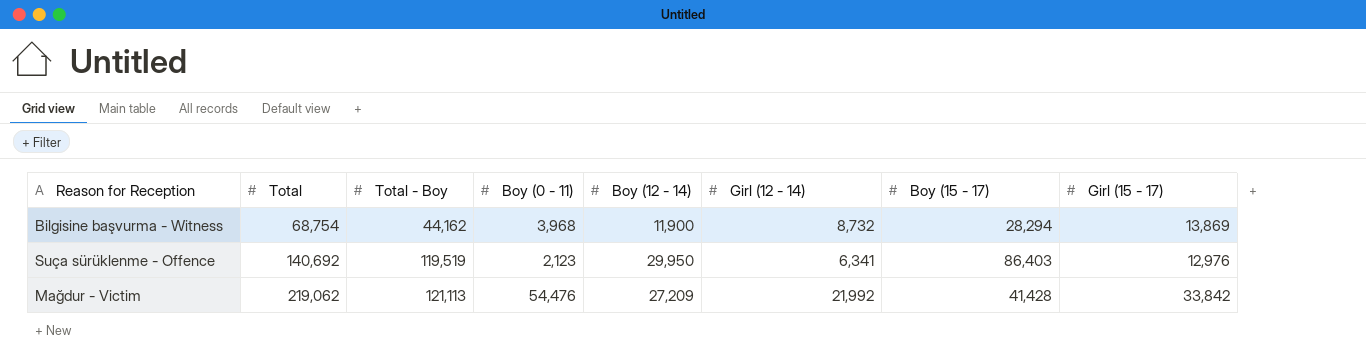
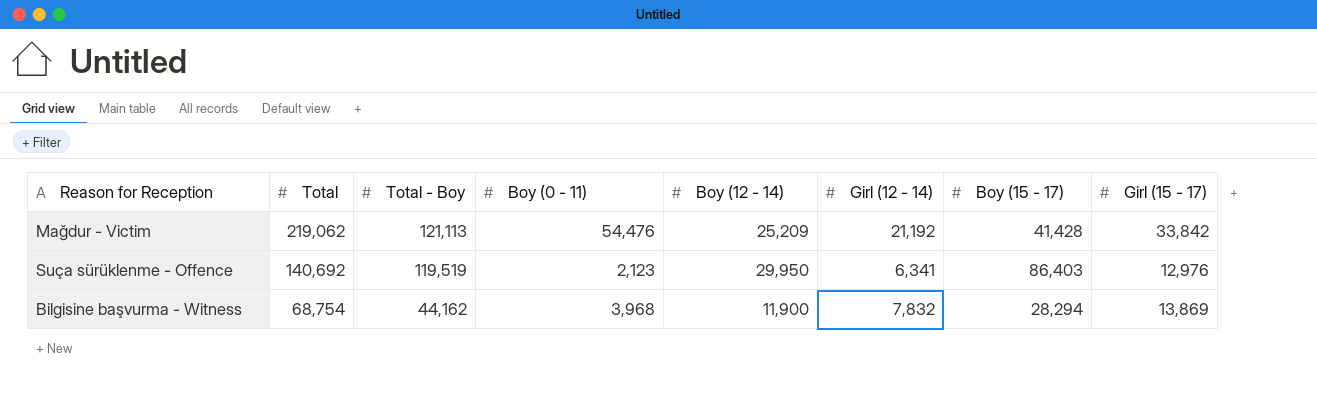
row order: Total ascending -> Total descending
Mağdur - Victim | Boy (12 - 14): 27,209 -> 25,209
Mağdur - Victim | Girl (12 - 14): 21,992 -> 21,192
Bilgisine başvurma - Witness | Girl (12 - 14): 8,732 -> 7,832

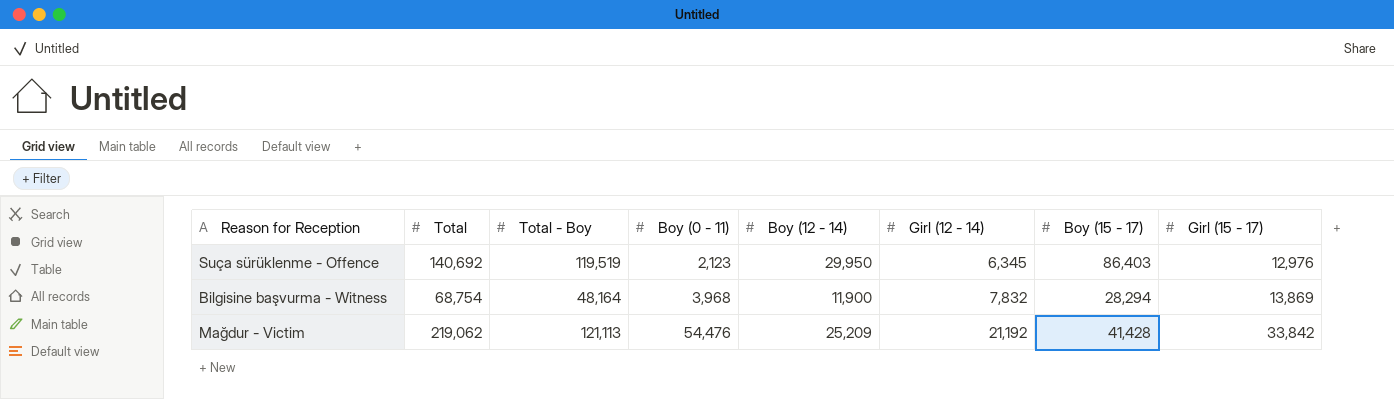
row order: Total descending -> Boy (0 - 11) ascending
Suça sürüklenme - Offence | Girl (12 - 14): 6,341 -> 6,345
Bilgisine başvurma - Witness | Total - Boy: 44,162 -> 48,164

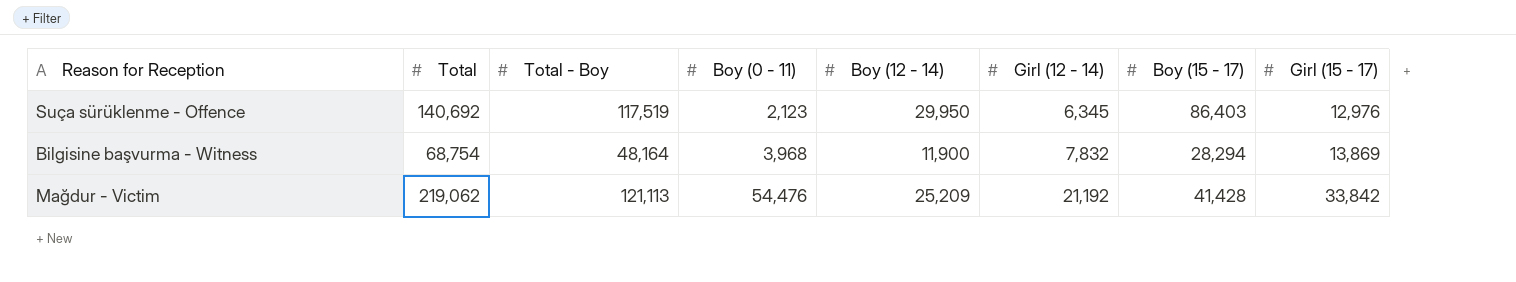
Suça sürüklenme - Offence | Total - Boy: 119,519 -> 117,519

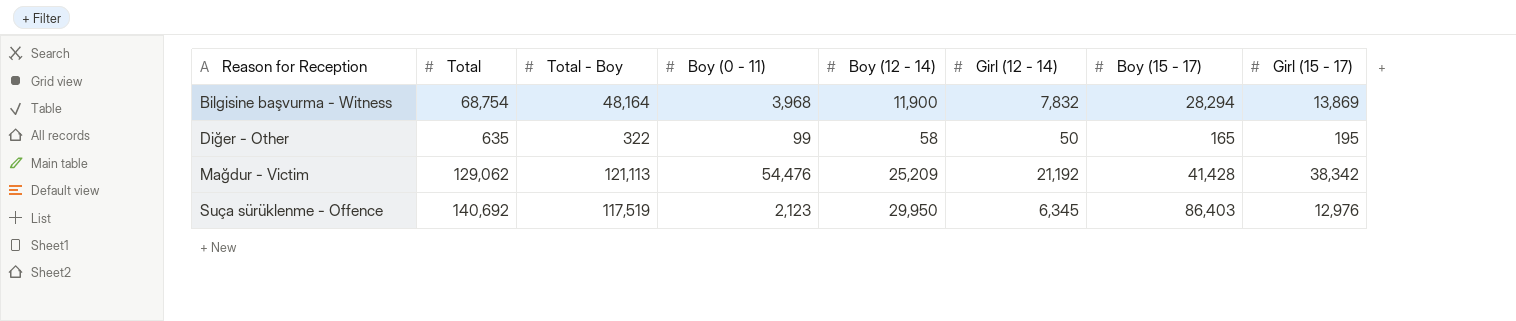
row order: Boy (0 - 11) ascending -> Reason for Reception ascending
row Diğer - Other: none -> 635 | 322 | 99 | 58 | 50 | 165 | 195
Mağdur - Victim | Total: 219,062 -> 129,062
Mağdur - Victim | Girl (15 - 17): 33,842 -> 38,342

